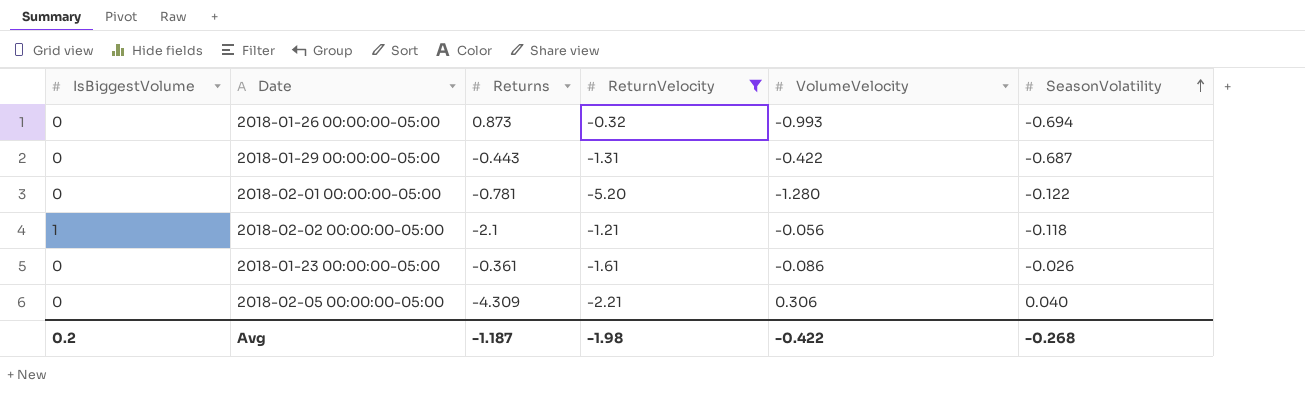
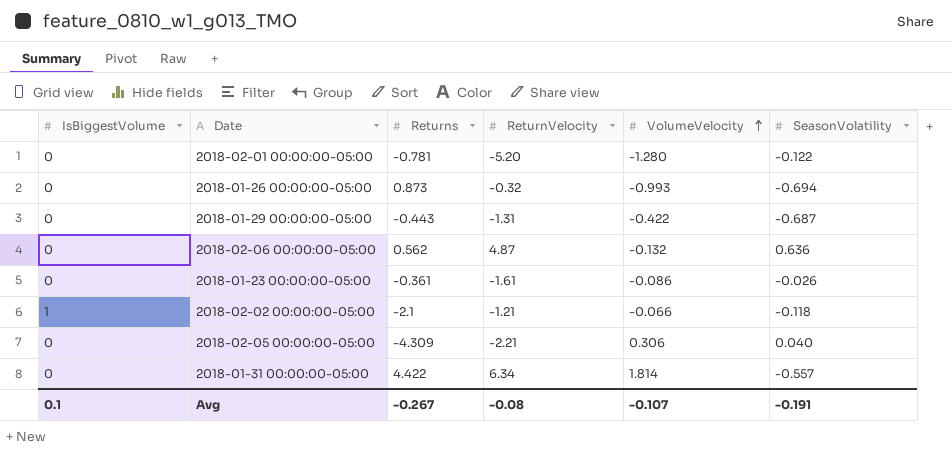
filter: ReturnVelocity <= -0.32 -> none
row order: SeasonVolatility ascending -> VolumeVelocity ascending
2018-02-02 00:00:00-05:00 | VolumeVelocity: -0.056 -> -0.066
Avg | IsBiggestVolume: 0.2 -> 0.1
Avg | Returns: -1.187 -> -0.267
Avg | ReturnVelocity: -1.98 -> -0.08
Avg | VolumeVelocity: -0.422 -> -0.107
Avg | SeasonVolatility: -0.268 -> -0.191

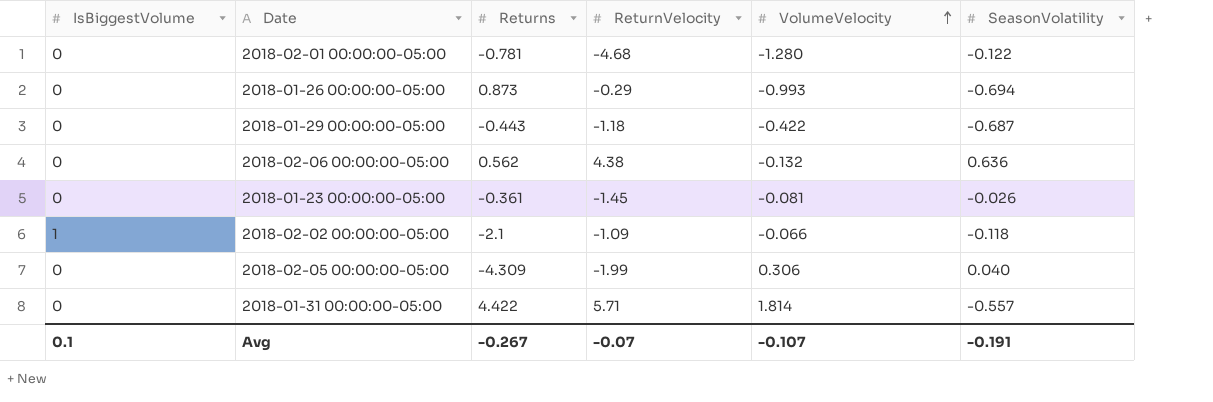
2018-02-01 00:00:00-05:00 | ReturnVelocity: -5.20 -> -4.68
2018-01-26 00:00:00-05:00 | ReturnVelocity: -0.32 -> -0.29
2018-01-29 00:00:00-05:00 | ReturnVelocity: -1.31 -> -1.18
2018-02-06 00:00:00-05:00 | ReturnVelocity: 4.87 -> 4.38
2018-01-23 00:00:00-05:00 | ReturnVelocity: -1.61 -> -1.45
2018-01-23 00:00:00-05:00 | VolumeVelocity: -0.086 -> -0.081
2018-02-02 00:00:00-05:00 | ReturnVelocity: -1.21 -> -1.09
2018-02-05 00:00:00-05:00 | ReturnVelocity: -2.21 -> -1.99
2018-01-31 00:00:00-05:00 | ReturnVelocity: 6.34 -> 5.71
Avg | ReturnVelocity: -0.08 -> -0.07

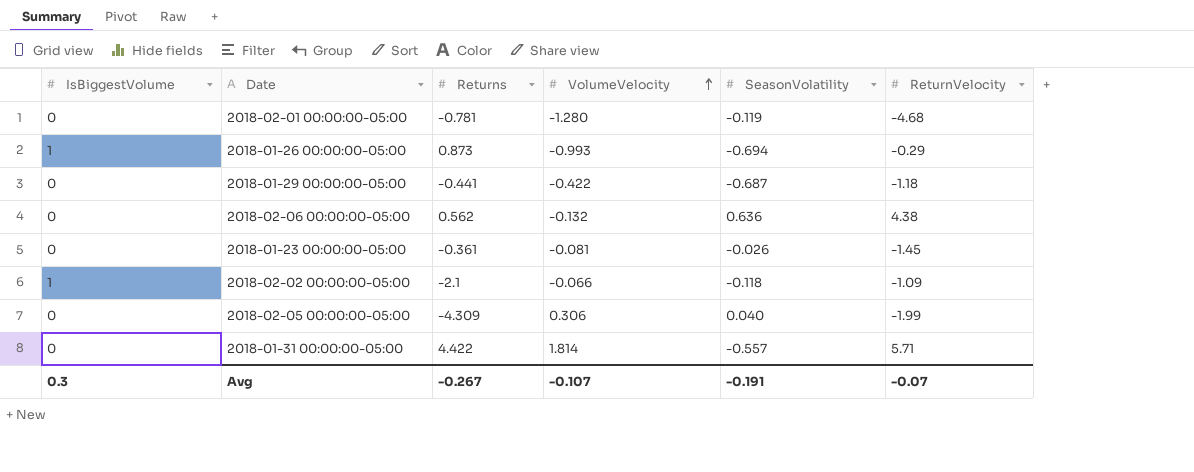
column ReturnVelocity | position: 4 -> 6
2018-02-01 00:00:00-05:00 | SeasonVolatility: -0.122 -> -0.119
2018-01-26 00:00:00-05:00 | IsBiggestVolume: 0 -> 1
2018-01-29 00:00:00-05:00 | Returns: -0.443 -> -0.441
Avg | IsBiggestVolume: 0.1 -> 0.3

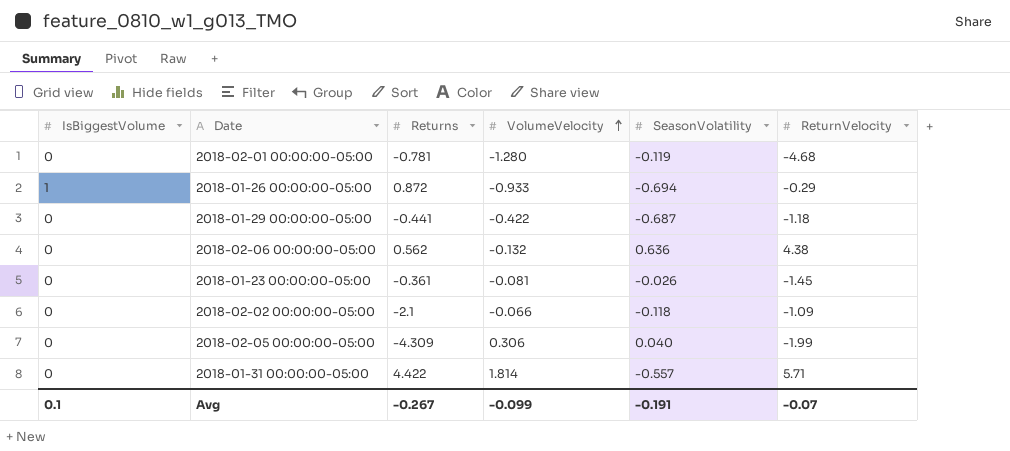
2018-01-26 00:00:00-05:00 | Returns: 0.873 -> 0.872
2018-01-26 00:00:00-05:00 | VolumeVelocity: -0.993 -> -0.933
2018-02-02 00:00:00-05:00 | IsBiggestVolume: 1 -> 0
Avg | IsBiggestVolume: 0.3 -> 0.1
Avg | VolumeVelocity: -0.107 -> -0.099

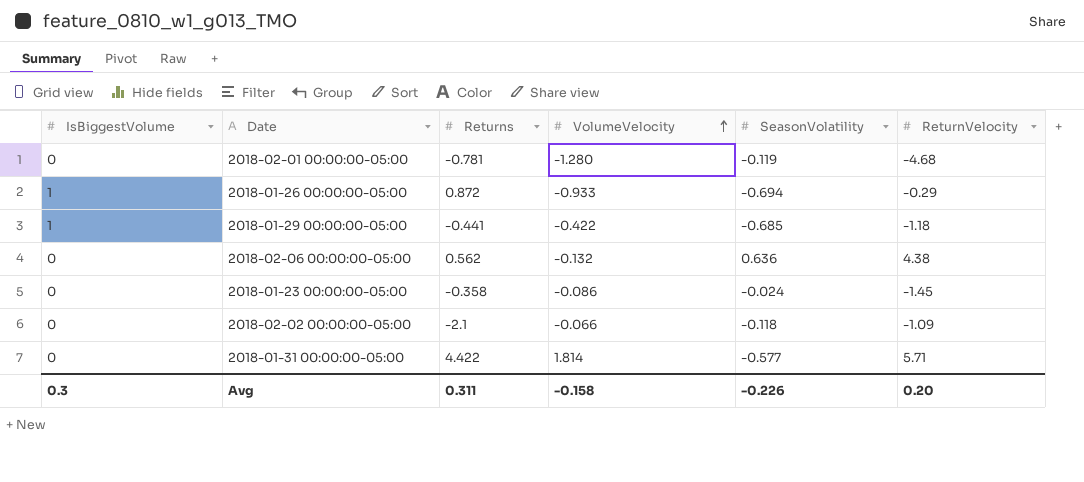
row 2018-02-05 00:00:00-05:00: 0 | -4.309 | 0.306 | 0.040 | -1.99 -> none
2018-01-29 00:00:00-05:00 | IsBiggestVolume: 0 -> 1
2018-01-29 00:00:00-05:00 | SeasonVolatility: -0.687 -> -0.685
2018-01-23 00:00:00-05:00 | Returns: -0.361 -> -0.358
2018-01-23 00:00:00-05:00 | VolumeVelocity: -0.081 -> -0.086
2018-01-23 00:00:00-05:00 | SeasonVolatility: -0.026 -> -0.024
2018-01-31 00:00:00-05:00 | SeasonVolatility: -0.557 -> -0.577
Avg | IsBiggestVolume: 0.1 -> 0.3
Avg | Returns: -0.267 -> 0.311
Avg | VolumeVelocity: -0.099 -> -0.158
Avg | SeasonVolatility: -0.191 -> -0.226
Avg | ReturnVelocity: -0.07 -> 0.20

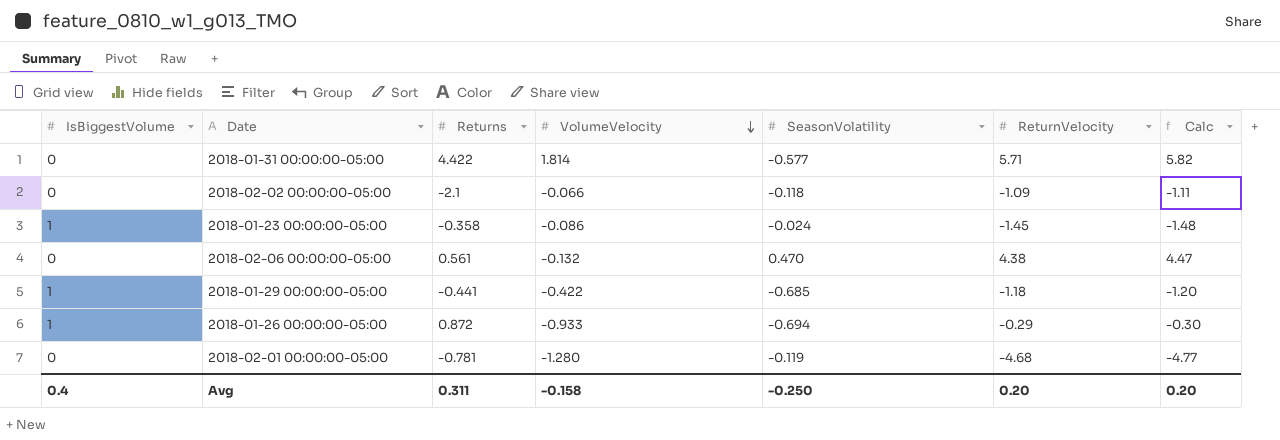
row order: VolumeVelocity ascending -> VolumeVelocity descending
column Calc | formula: none -> [ReturnVelocity] * 1.02
2018-01-23 00:00:00-05:00 | IsBiggestVolume: 0 -> 1
2018-02-06 00:00:00-05:00 | Returns: 0.562 -> 0.561
2018-02-06 00:00:00-05:00 | SeasonVolatility: 0.636 -> 0.470
Avg | IsBiggestVolume: 0.3 -> 0.4
Avg | SeasonVolatility: -0.226 -> -0.250

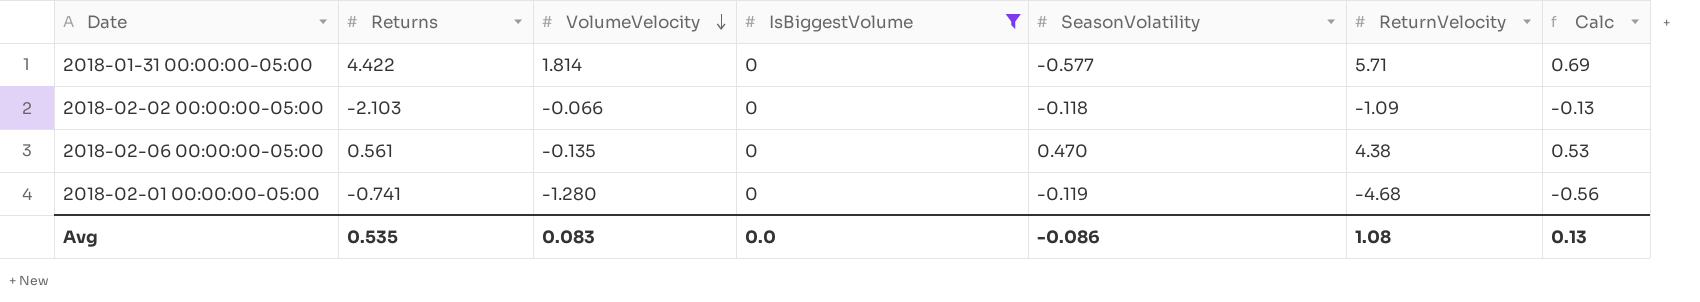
filter: none -> IsBiggestVolume = 0
column IsBiggestVolume | position: 1 -> 4
column Calc | formula: [ReturnVelocity] * 1.02 -> [ReturnVelocity] * 0.12
2018-02-02 00:00:00-05:00 | Returns: -2.1 -> -2.103
2018-02-06 00:00:00-05:00 | VolumeVelocity: -0.132 -> -0.135
2018-02-01 00:00:00-05:00 | Returns: -0.781 -> -0.741
Avg | Returns: 0.311 -> 0.535
Avg | VolumeVelocity: -0.158 -> 0.083
Avg | IsBiggestVolume: 0.4 -> 0.0
Avg | SeasonVolatility: -0.250 -> -0.086
Avg | ReturnVelocity: 0.20 -> 1.08
Avg | Calc: 0.20 -> 0.13

